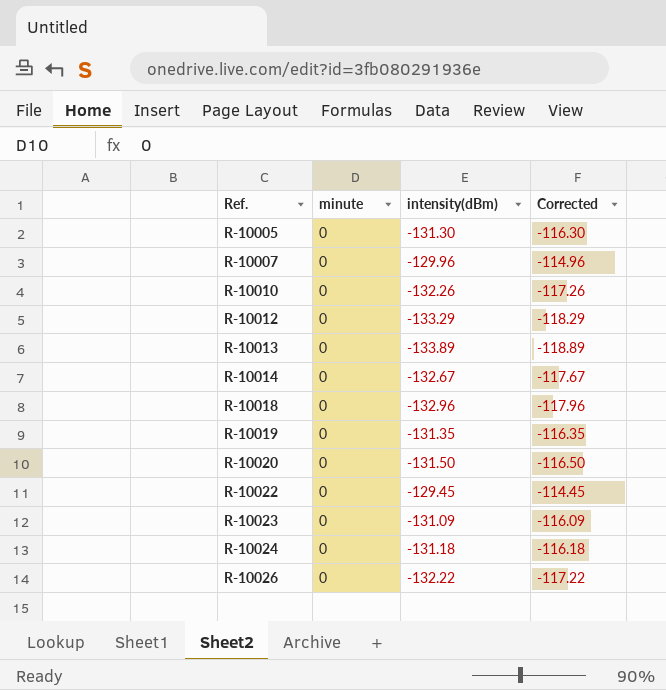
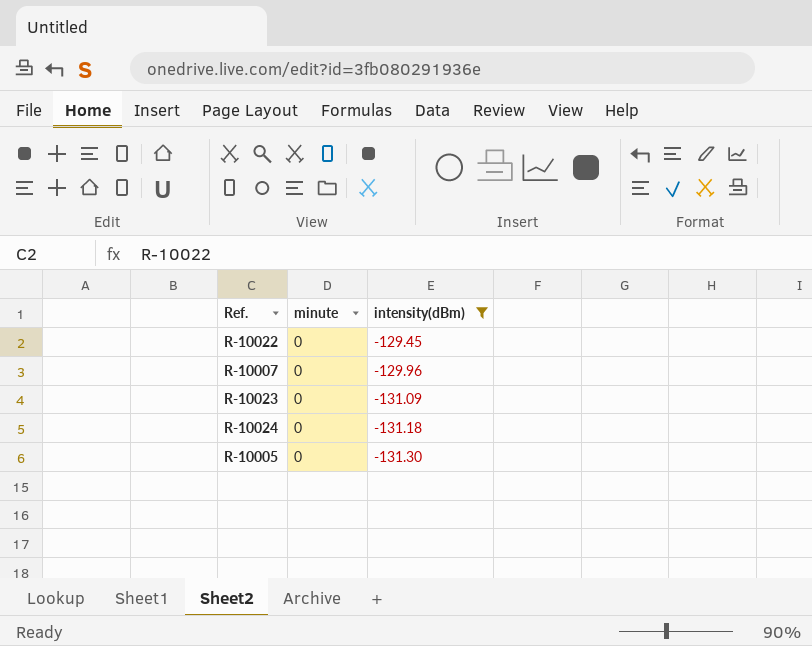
filter: none -> intensity(dBm) >= -131.30
row order: Ref. ascending -> intensity(dBm) descending
column Corrected | formula: [intensity(dBm)] + 15 -> none

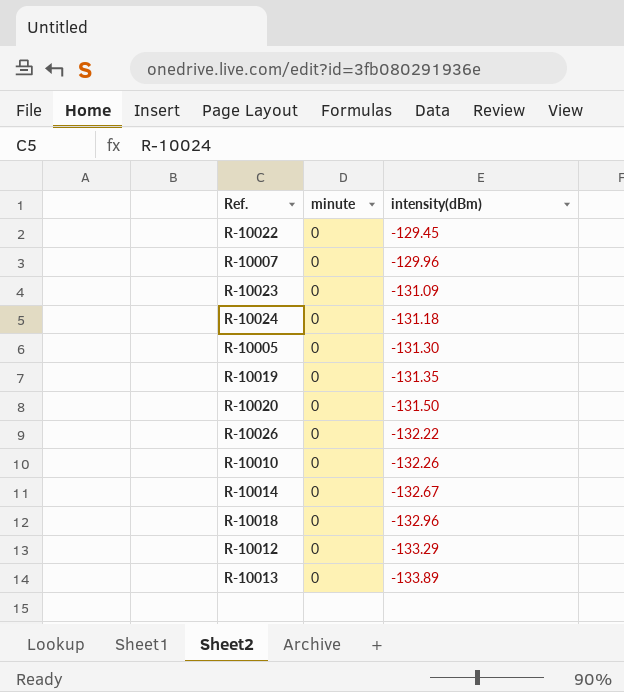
filter: intensity(dBm) >= -131.30 -> none

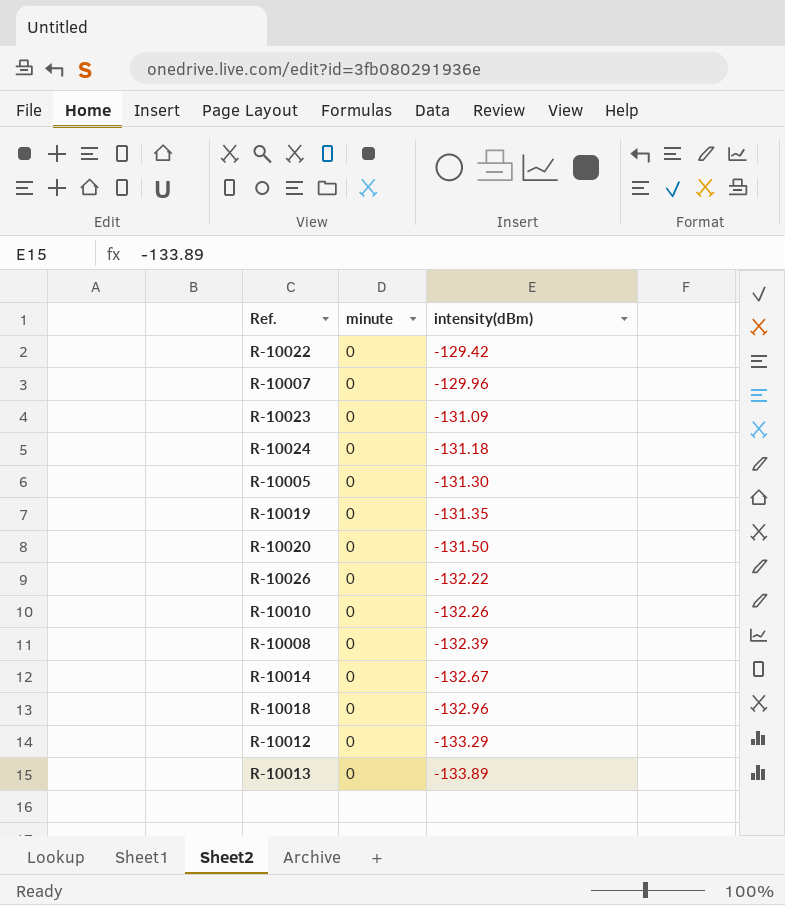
R-10022 | intensity(dBm): -129.45 -> -129.42
row R-10008: none -> 0 | -132.39

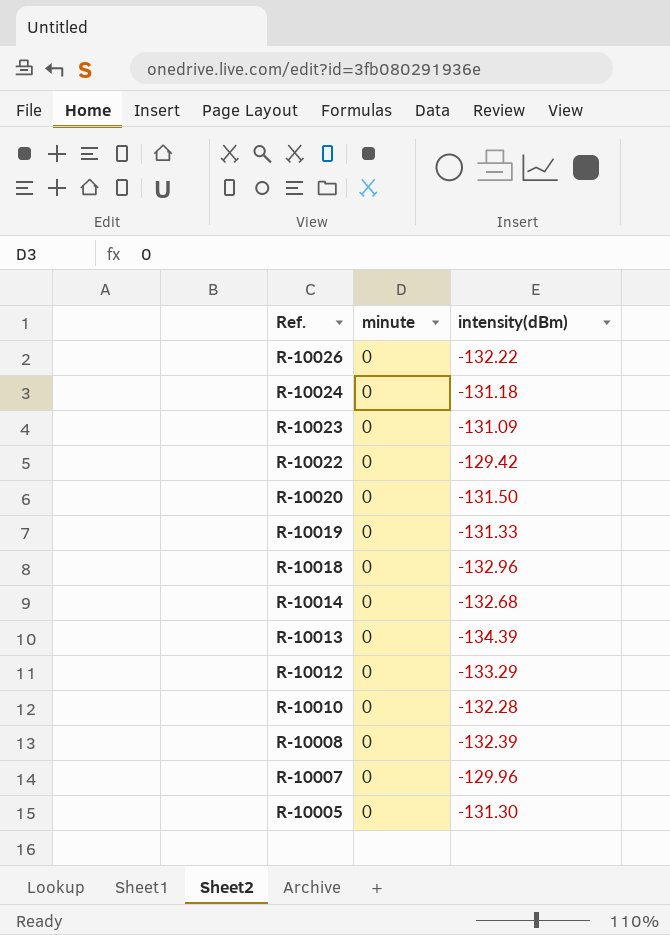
row order: intensity(dBm) descending -> Ref. descending
R-10019 | intensity(dBm): -131.35 -> -131.33
R-10014 | intensity(dBm): -132.67 -> -132.68
R-10013 | intensity(dBm): -133.89 -> -134.39
R-10010 | intensity(dBm): -132.26 -> -132.28

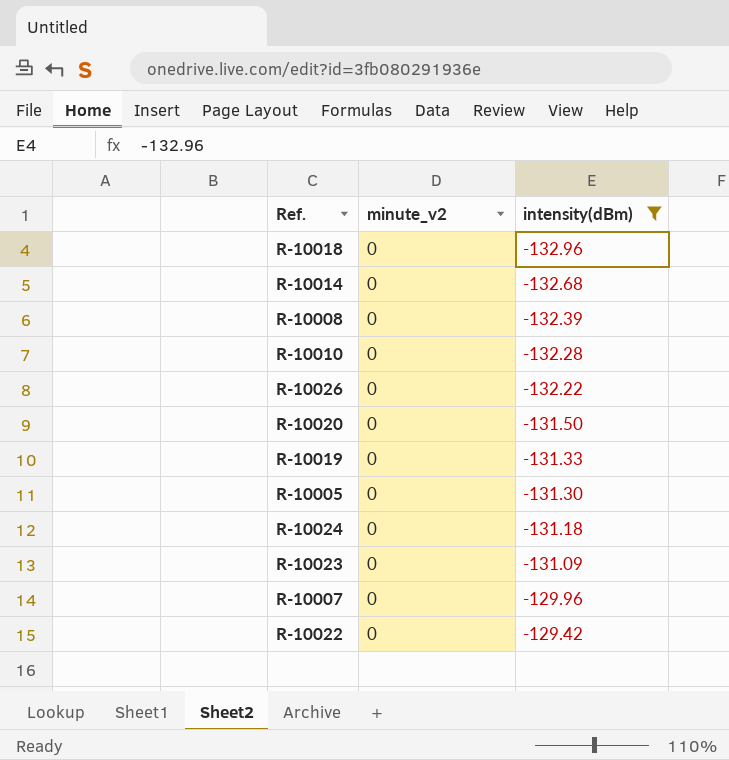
filter: none -> intensity(dBm) >= -132.96
row order: Ref. descending -> intensity(dBm) ascending
column name: minute -> minute_v2

